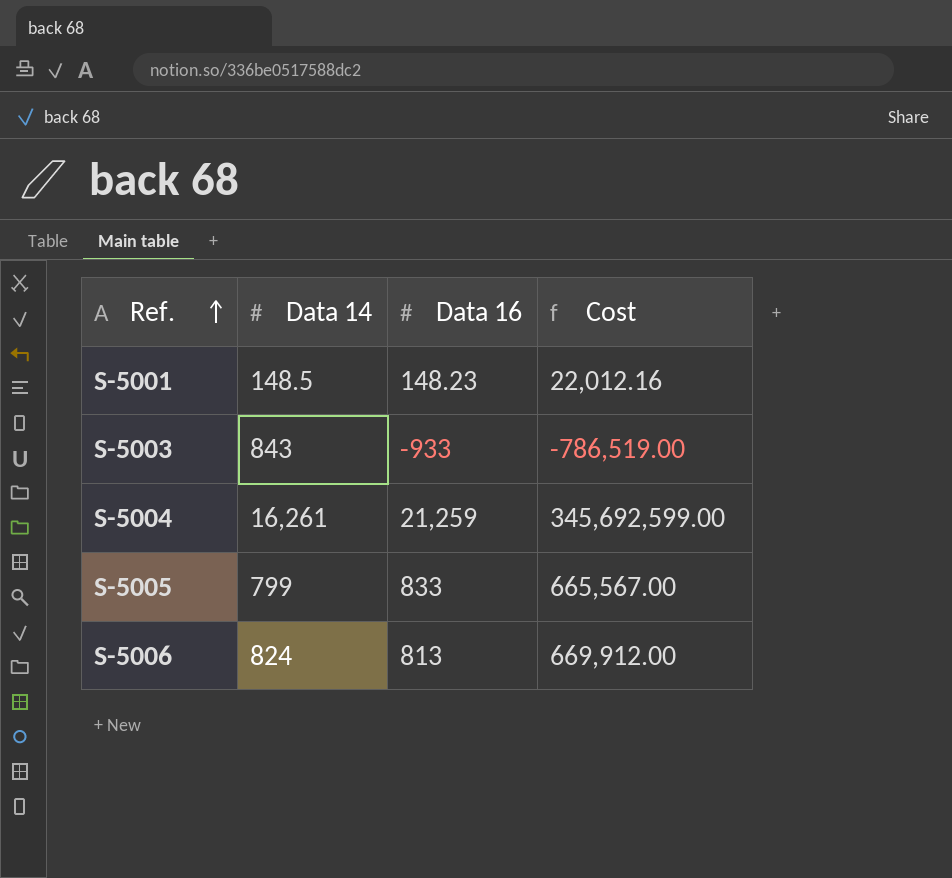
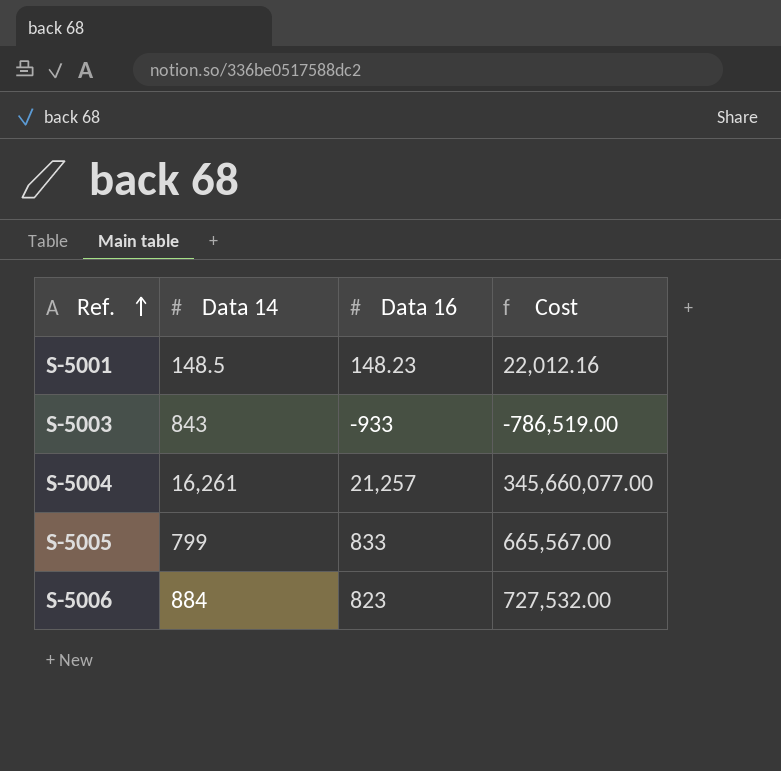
S-5004 | Data 16: 21,259 -> 21,257
S-5004 | Cost: 345,692,599.00 -> 345,660,077.00
S-5006 | Data 14: 824 -> 884
S-5006 | Data 16: 813 -> 823
S-5006 | Cost: 669,912.00 -> 727,532.00

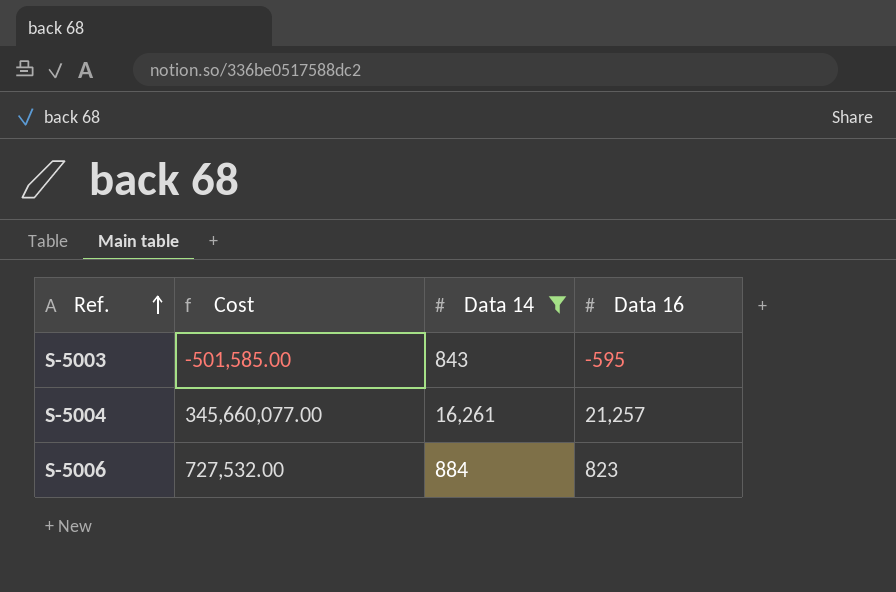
filter: none -> Data 14 >= 843
column Cost | position: 4 -> 2
S-5003 | Cost: -786,519.00 -> -501,585.00
S-5003 | Data 16: -933 -> -595

